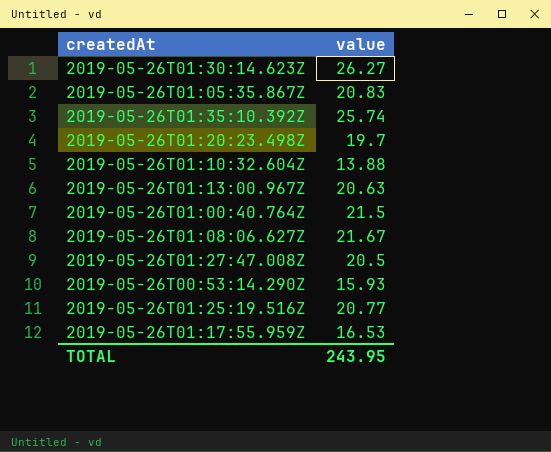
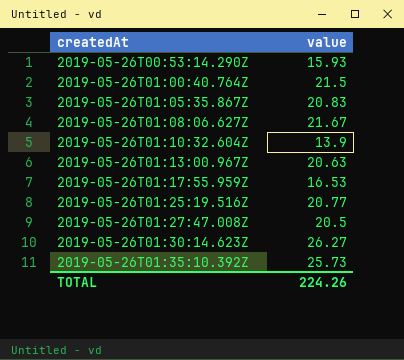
row order: none -> createdAt ascending
row 2019-05-26T01:20:23.498Z: 19.7 -> none
2019-05-26T01:10:32.604Z | value: 13.88 -> 13.9
2019-05-26T01:35:10.392Z | value: 25.74 -> 25.73
TOTAL | value: 243.95 -> 224.26

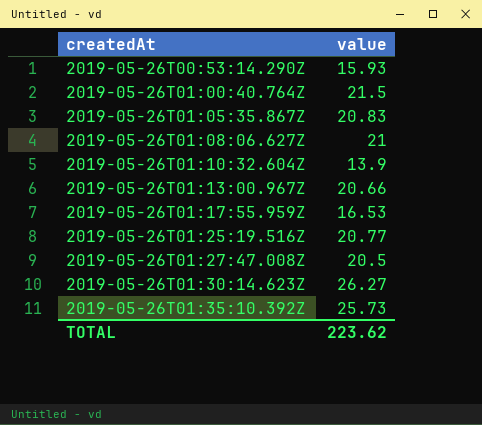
2019-05-26T01:08:06.627Z | value: 21.67 -> 21
2019-05-26T01:13:00.967Z | value: 20.63 -> 20.66
TOTAL | value: 224.26 -> 223.62

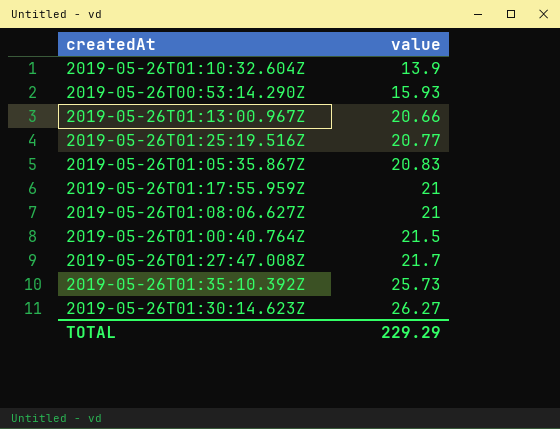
row order: createdAt ascending -> value ascending
2019-05-26T01:17:55.959Z | value: 16.53 -> 21
2019-05-26T01:27:47.008Z | value: 20.5 -> 21.7
TOTAL | value: 223.62 -> 229.29

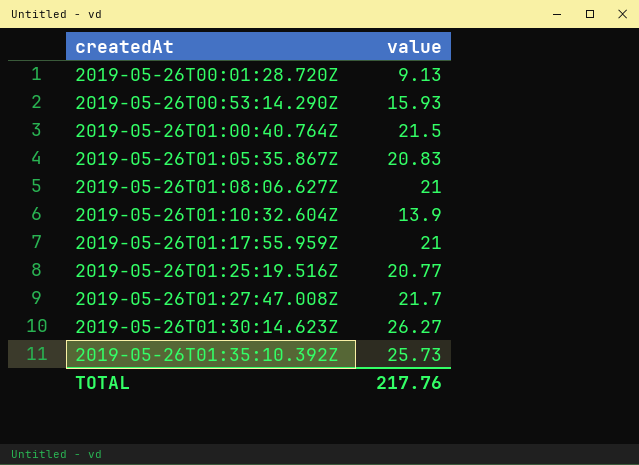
row order: value ascending -> createdAt ascending
row 2019-05-26T01:13:00.967Z: 20.66 -> none
row 2019-05-26T00:01:28.720Z: none -> 9.13
TOTAL | value: 229.29 -> 217.76

